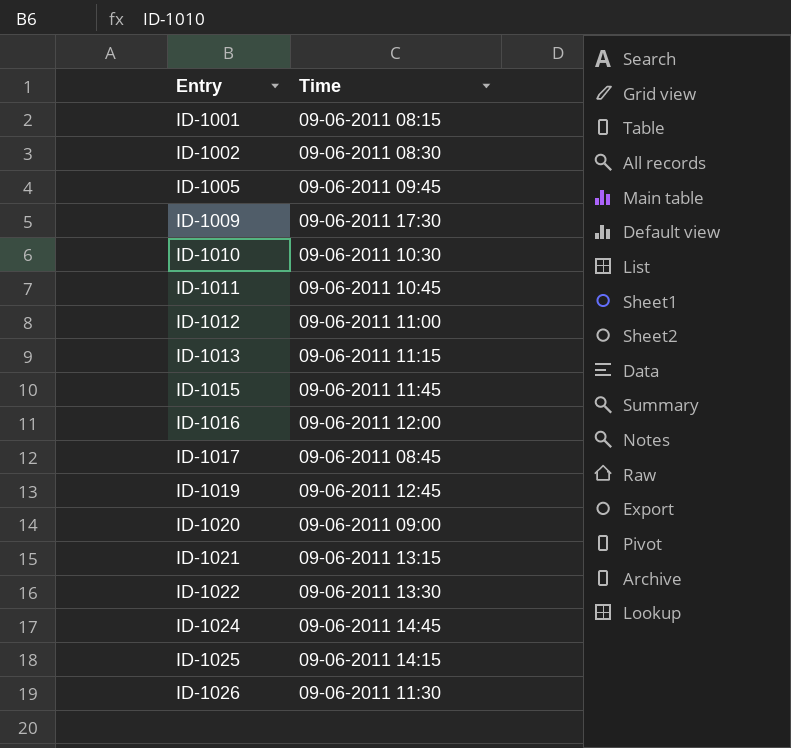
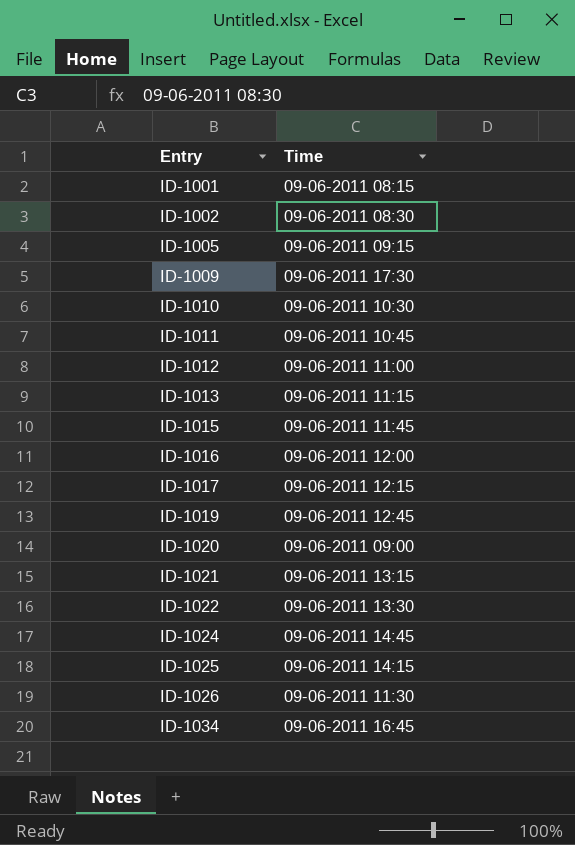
ID-1005 | Time: 09-06-2011 09:45 -> 09-06-2011 09:15
ID-1017 | Time: 09-06-2011 08:45 -> 09-06-2011 12:15
row ID-1034: none -> 09-06-2011 16:45

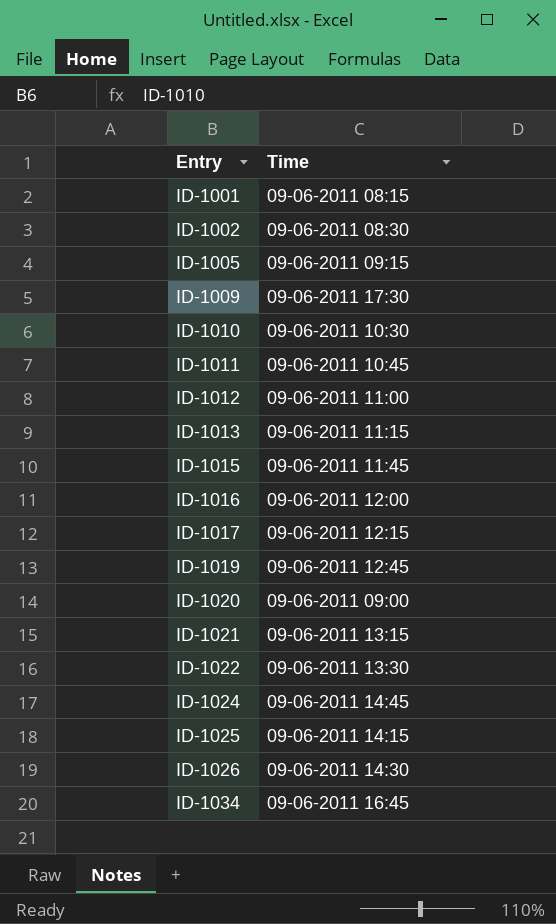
ID-1026 | Time: 09-06-2011 11:30 -> 09-06-2011 14:30

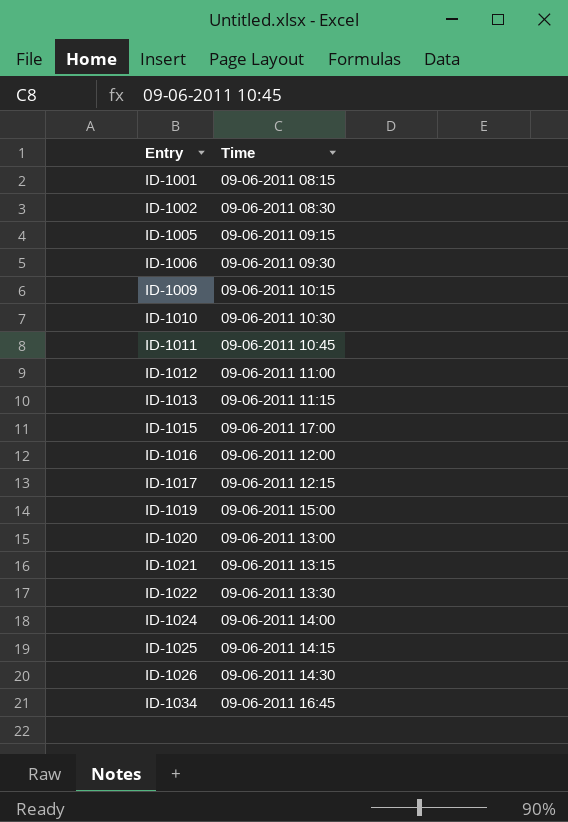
row ID-1006: none -> 09-06-2011 09:30
ID-1009 | Time: 09-06-2011 17:30 -> 09-06-2011 10:15
ID-1015 | Time: 09-06-2011 11:45 -> 09-06-2011 17:00
ID-1019 | Time: 09-06-2011 12:45 -> 09-06-2011 15:00
ID-1020 | Time: 09-06-2011 09:00 -> 09-06-2011 13:00
ID-1024 | Time: 09-06-2011 14:45 -> 09-06-2011 14:00

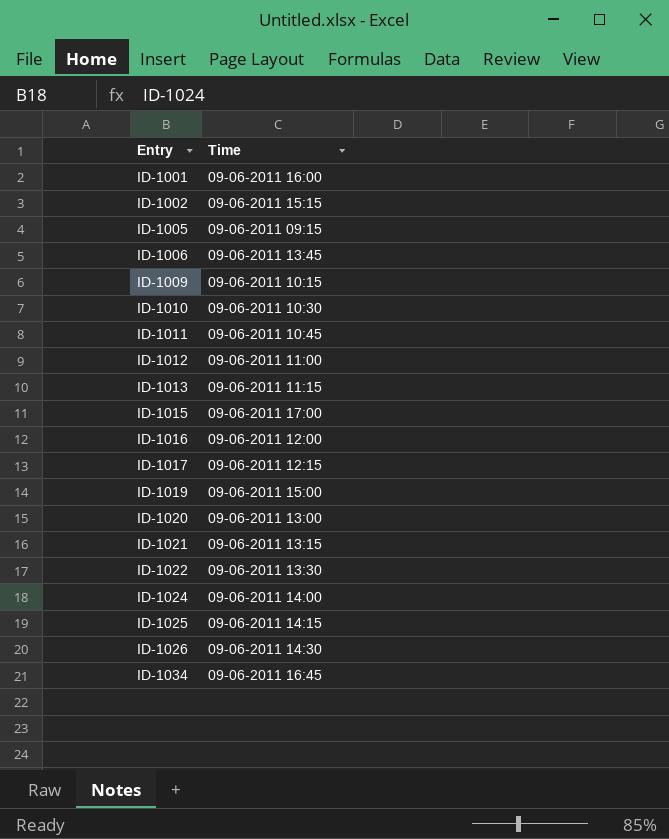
ID-1001 | Time: 09-06-2011 08:15 -> 09-06-2011 16:00
ID-1002 | Time: 09-06-2011 08:30 -> 09-06-2011 15:15
ID-1006 | Time: 09-06-2011 09:30 -> 09-06-2011 13:45

